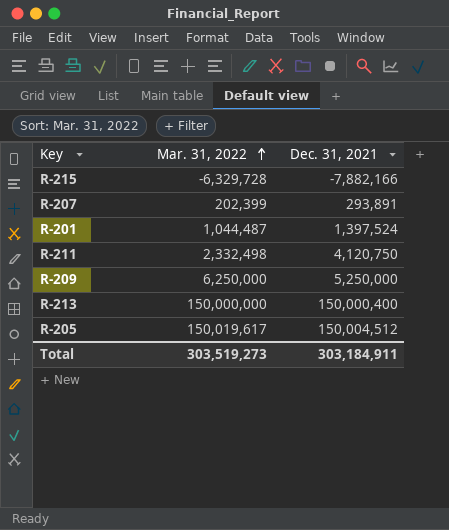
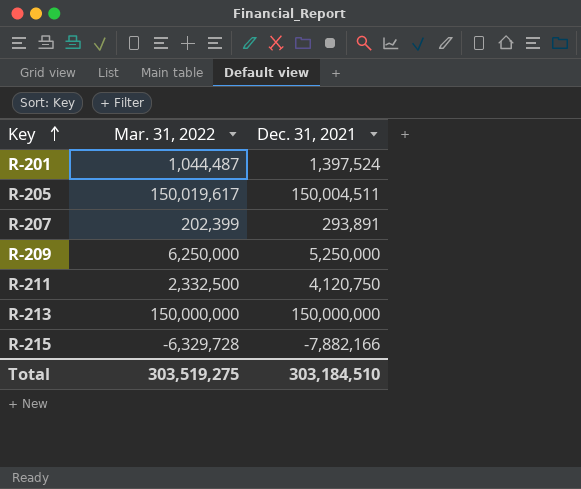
row order: Mar. 31, 2022 ascending -> Key ascending
R-205 | Dec. 31, 2021: 150,004,512 -> 150,004,511
R-211 | Mar. 31, 2022: 2,332,498 -> 2,332,500
R-213 | Dec. 31, 2021: 150,000,400 -> 150,000,000
Total | Mar. 31, 2022: 303,519,273 -> 303,519,275
Total | Dec. 31, 2021: 303,184,911 -> 303,184,510

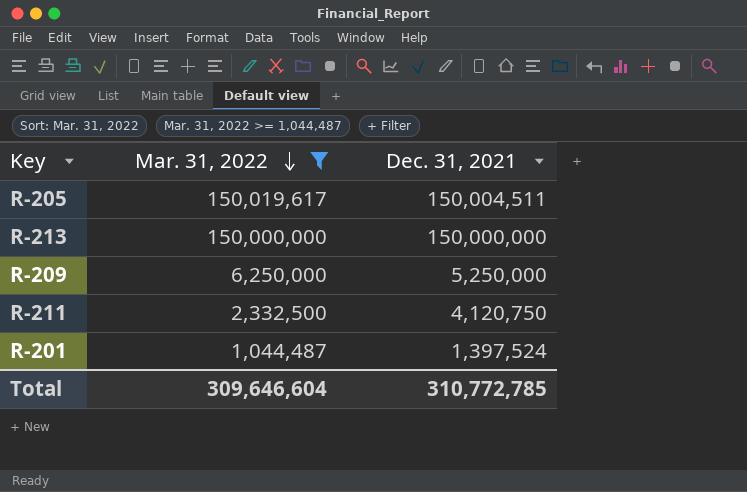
filter: none -> Mar. 31, 2022 >= 1,044,487
row order: Key ascending -> Mar. 31, 2022 descending
Total | Mar. 31, 2022: 303,519,275 -> 309,646,604
Total | Dec. 31, 2021: 303,184,510 -> 310,772,785

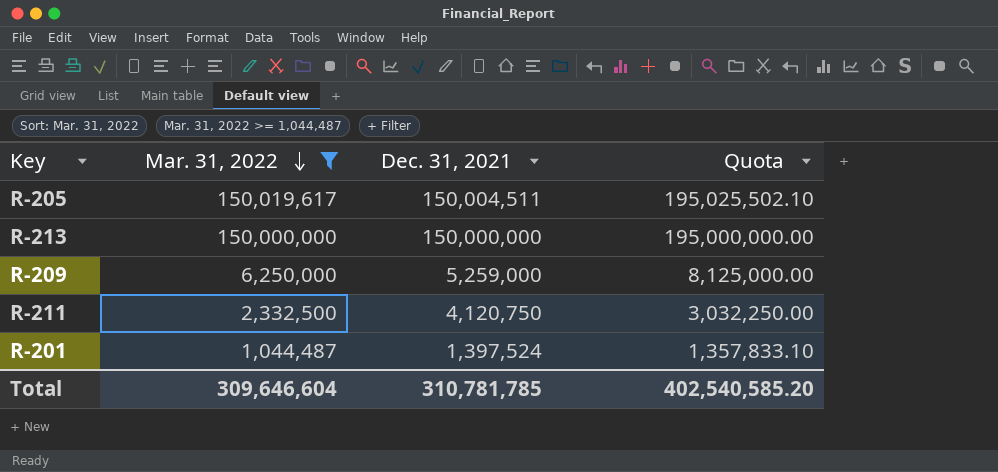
column Quota | formula: none -> [Mar. 31, 2022] * 1.3
R-209 | Dec. 31, 2021: 5,250,000 -> 5,259,000
Total | Dec. 31, 2021: 310,772,785 -> 310,781,785

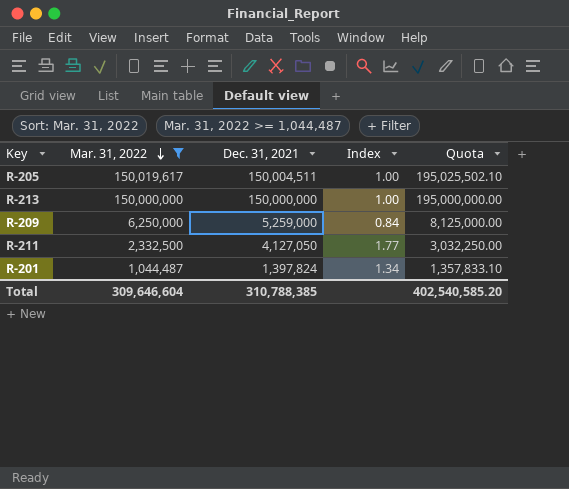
column Index | formula: none -> [Dec. 31, 2021] / [Mar. 31, 2022]
R-211 | Dec. 31, 2021: 4,120,750 -> 4,127,050
R-201 | Dec. 31, 2021: 1,397,524 -> 1,397,824
Total | Dec. 31, 2021: 310,781,785 -> 310,788,385

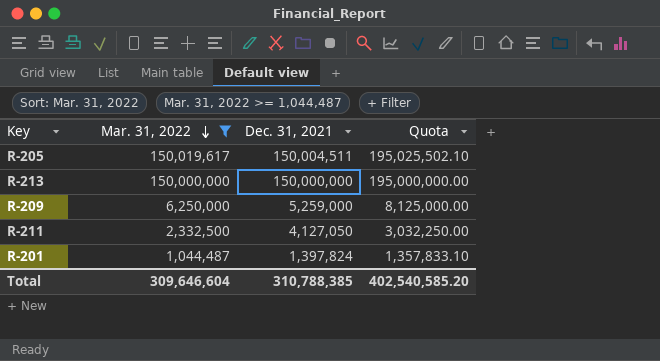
column Index | formula: [Dec. 31, 2021] / [Mar. 31, 2022] -> none

